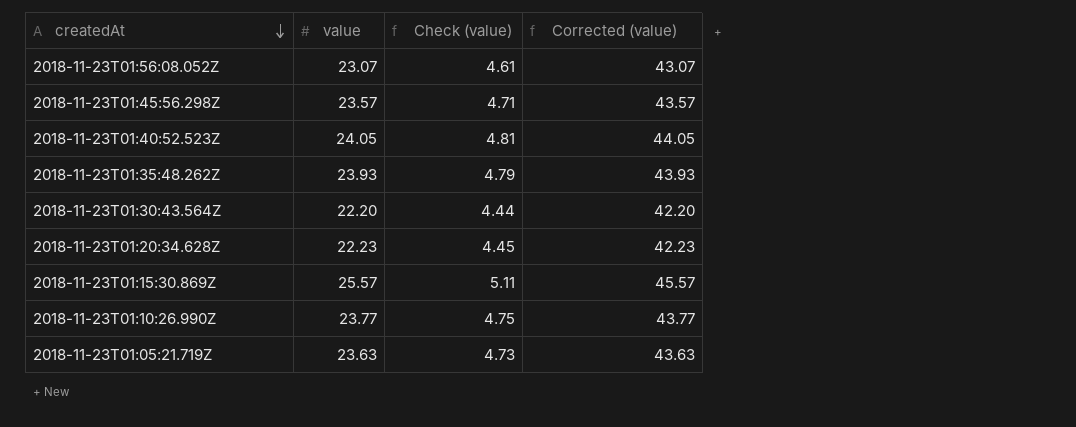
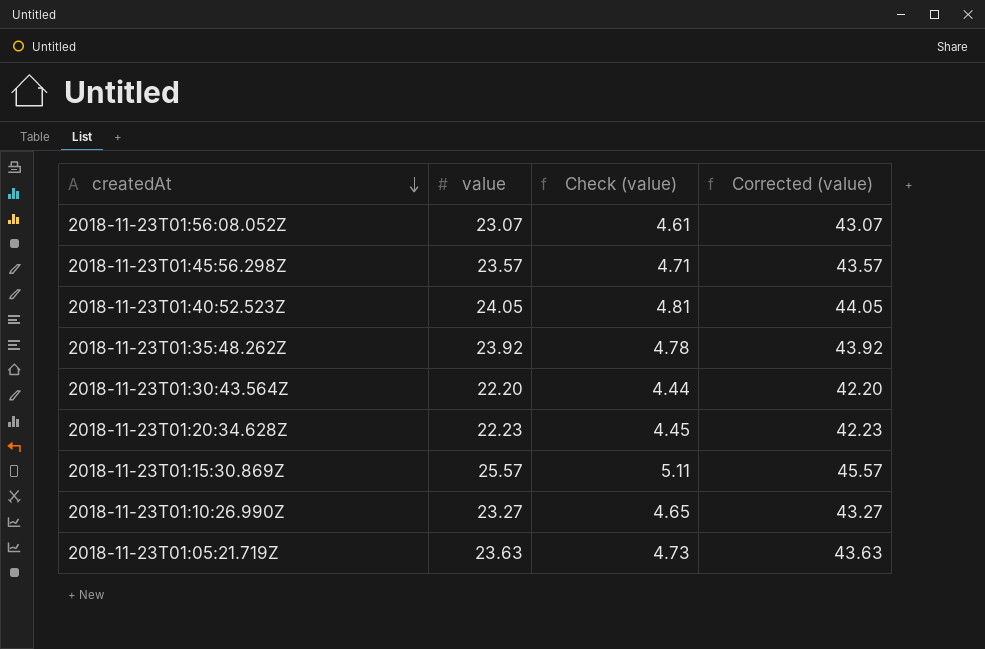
2018-11-23T01:35:48.262Z | value: 23.93 -> 23.92
2018-11-23T01:35:48.262Z | Check (value): 4.79 -> 4.78
2018-11-23T01:35:48.262Z | Corrected (value): 43.93 -> 43.92
2018-11-23T01:10:26.990Z | value: 23.77 -> 23.27
2018-11-23T01:10:26.990Z | Check (value): 4.75 -> 4.65
2018-11-23T01:10:26.990Z | Corrected (value): 43.77 -> 43.27

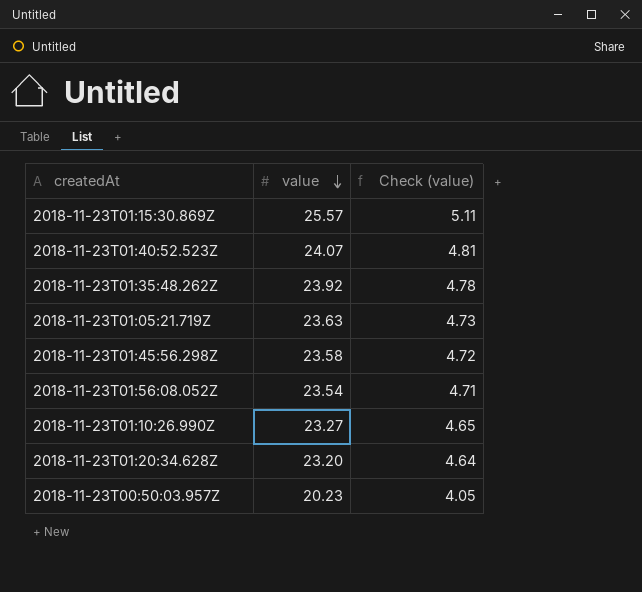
row order: createdAt descending -> value descending
column Corrected (value) | formula: [value] + 20 -> none
row 2018-11-23T01:30:43.564Z: 22.20 | 4.44 | 42.20 -> none
2018-11-23T01:40:52.523Z | value: 24.05 -> 24.07
2018-11-23T01:45:56.298Z | value: 23.57 -> 23.58
2018-11-23T01:45:56.298Z | Check (value): 4.71 -> 4.72
2018-11-23T01:56:08.052Z | value: 23.07 -> 23.54
2018-11-23T01:56:08.052Z | Check (value): 4.61 -> 4.71
2018-11-23T01:20:34.628Z | value: 22.23 -> 23.20
2018-11-23T01:20:34.628Z | Check (value): 4.45 -> 4.64
row 2018-11-23T00:50:03.957Z: none -> 20.23 | 4.05

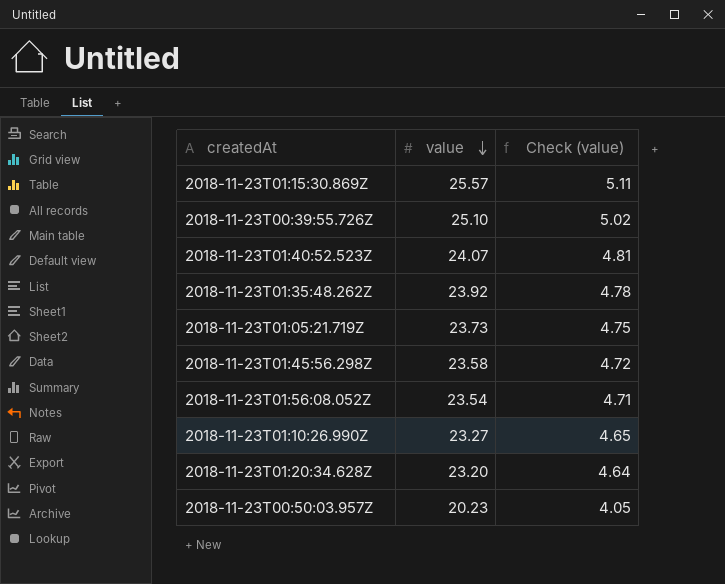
row 2018-11-23T00:39:55.726Z: none -> 25.10 | 5.02
2018-11-23T01:05:21.719Z | value: 23.63 -> 23.73
2018-11-23T01:05:21.719Z | Check (value): 4.73 -> 4.75

